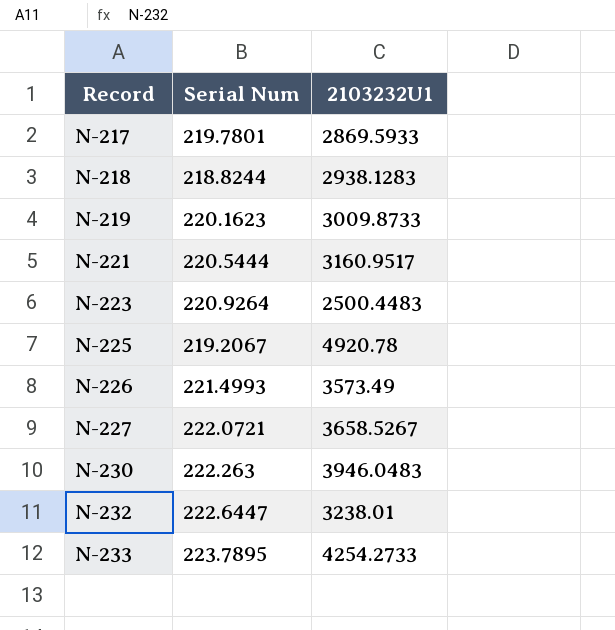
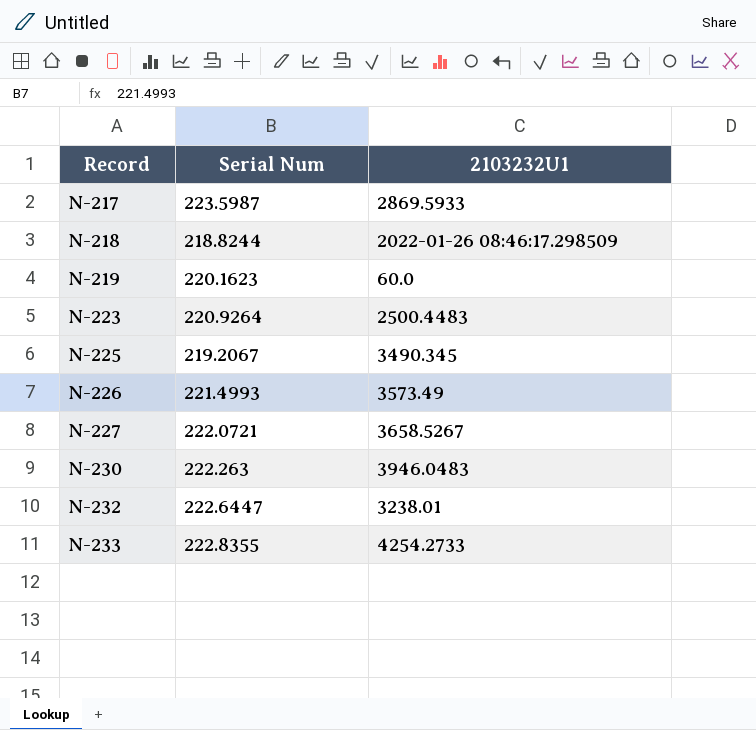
row N-221: 220.5444 | 3160.9517 -> none
N-217 | Serial Num: 219.7801 -> 223.5987
N-218 | 2103232U1: 2938.1283 -> 2022-01-26 08:46:17.298509
N-219 | 2103232U1: 3009.8733 -> 60.0
N-225 | 2103232U1: 4920.78 -> 3490.345
N-233 | Serial Num: 223.7895 -> 222.8355

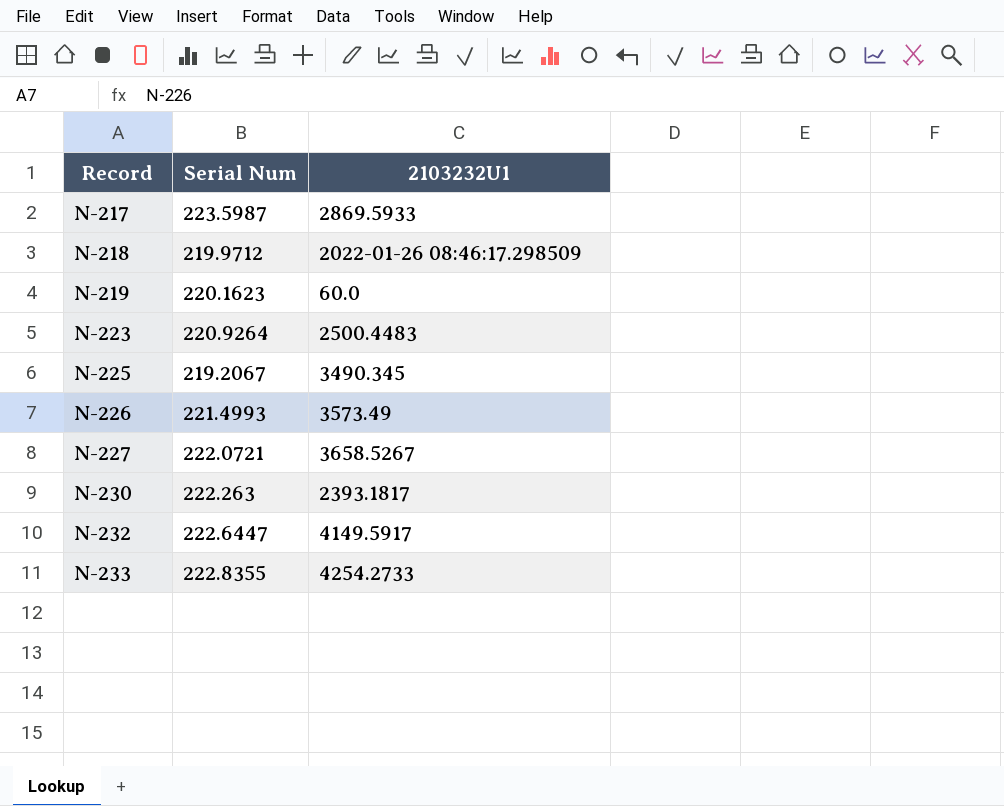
N-218 | Serial Num: 218.8244 -> 219.9712
N-230 | 2103232U1: 3946.0483 -> 2393.1817
N-232 | 2103232U1: 3238.01 -> 4149.5917

